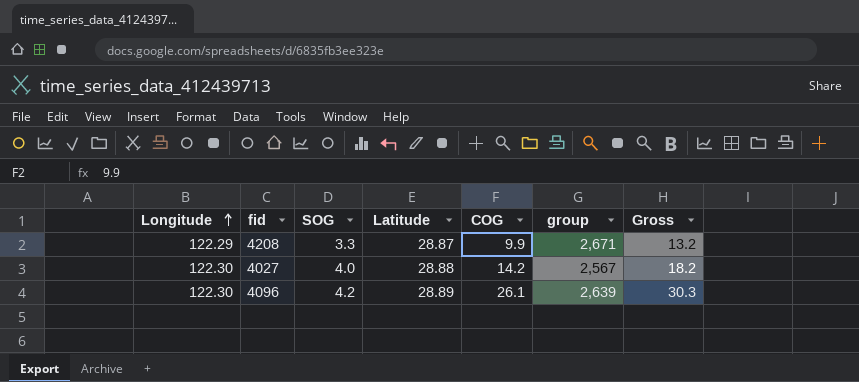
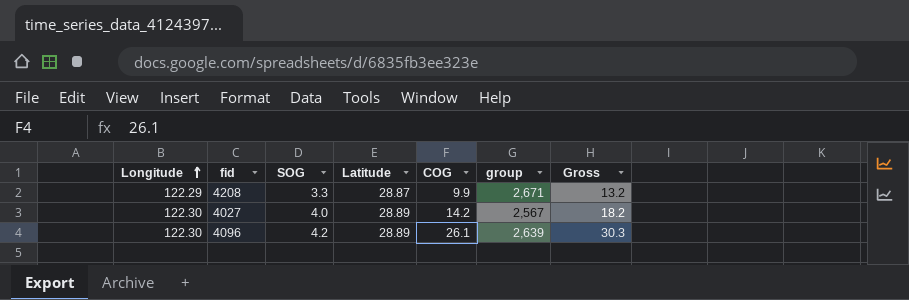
4027 | Latitude: 28.88 -> 28.89

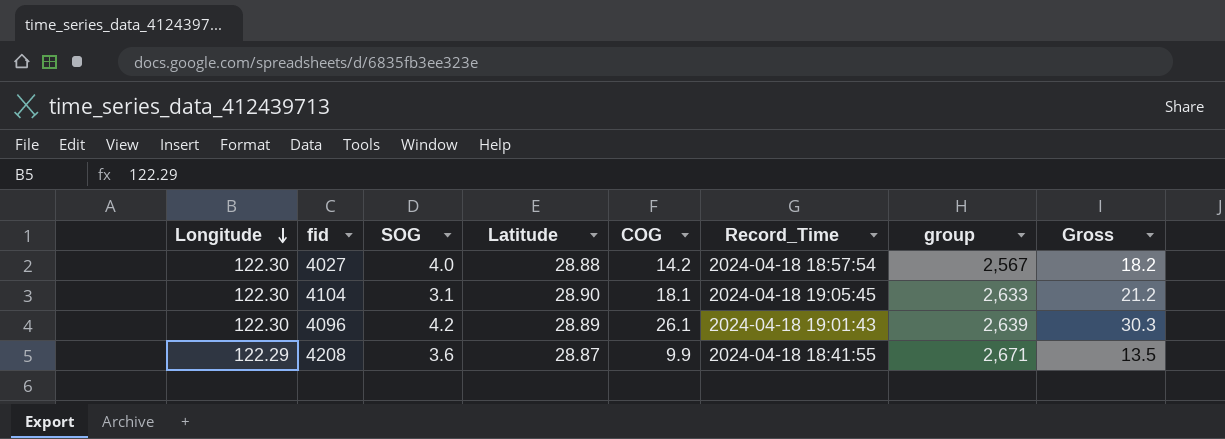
row order: Longitude ascending -> Longitude descending
column Record_Time | position: none -> 6
4027 | Latitude: 28.89 -> 28.88
row 4104: none -> 122.30 | 3.1 | 28.90 | 18.1 | 2024-04-18 19:05:45 | 2,633 | 21.2
4208 | SOG: 3.3 -> 3.6
4208 | Gross: 13.2 -> 13.5

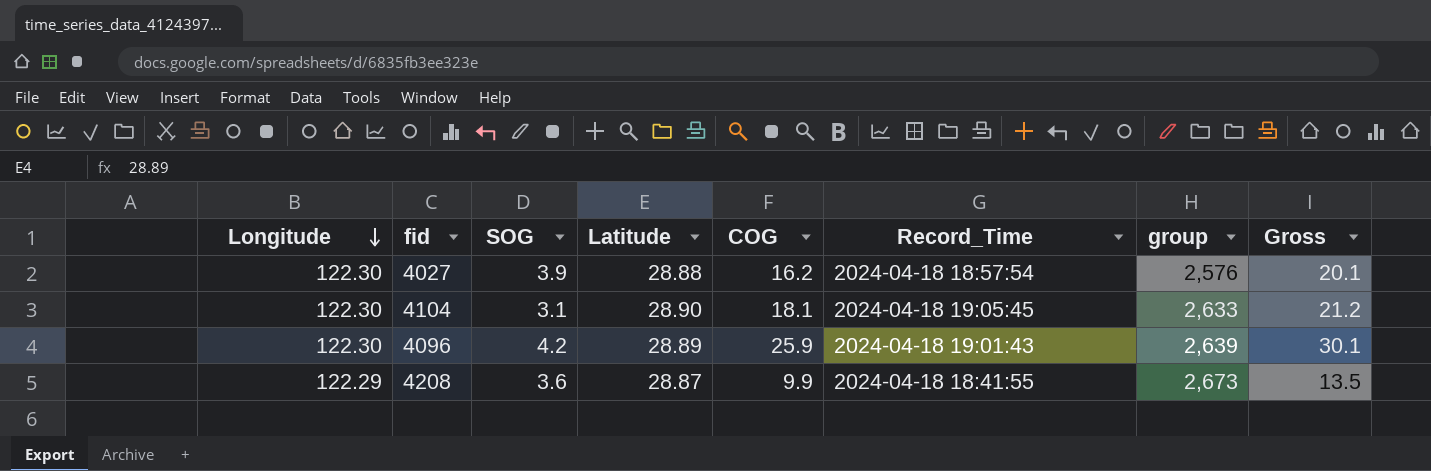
4027 | SOG: 4.0 -> 3.9
4027 | COG: 14.2 -> 16.2
4027 | group: 2,567 -> 2,576
4027 | Gross: 18.2 -> 20.1
4096 | COG: 26.1 -> 25.9
4096 | Gross: 30.3 -> 30.1
4208 | group: 2,671 -> 2,673

